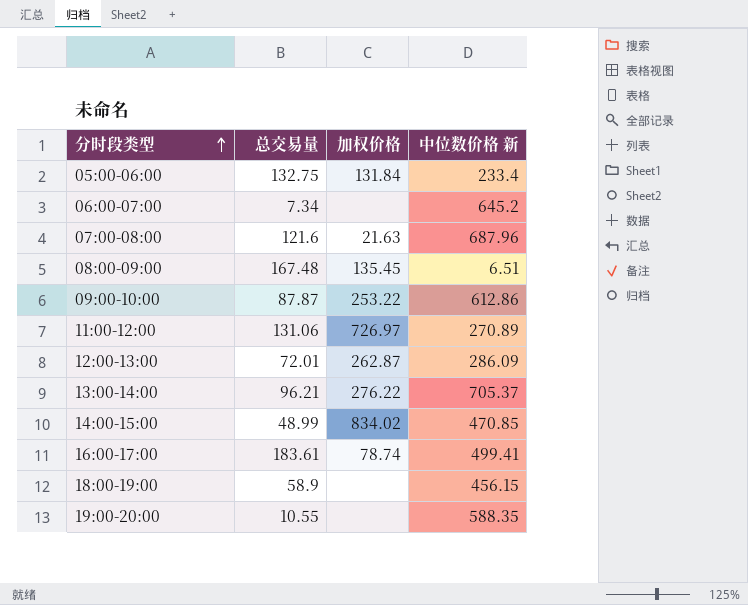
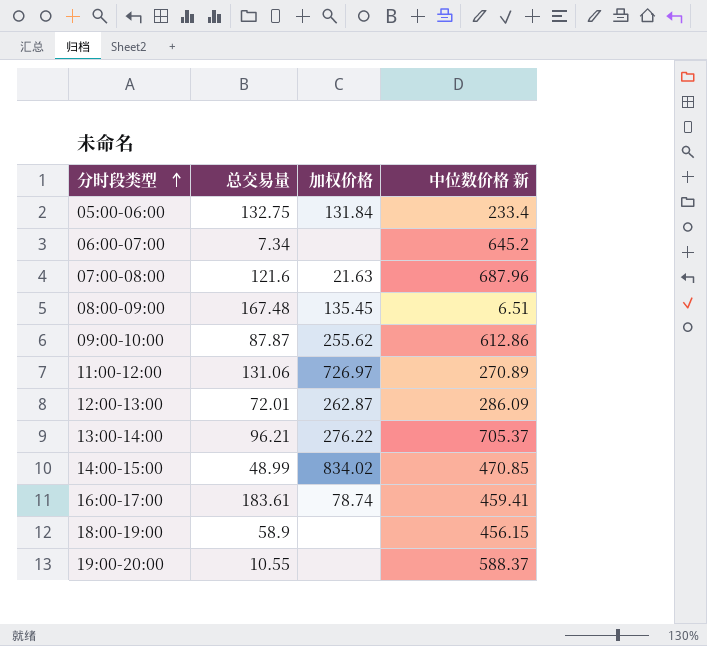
09:00-10:00 | 加权价格: 253.22 -> 255.62
16:00-17:00 | 中位数价格 新: 499.41 -> 459.41
19:00-20:00 | 中位数价格 新: 588.35 -> 588.37

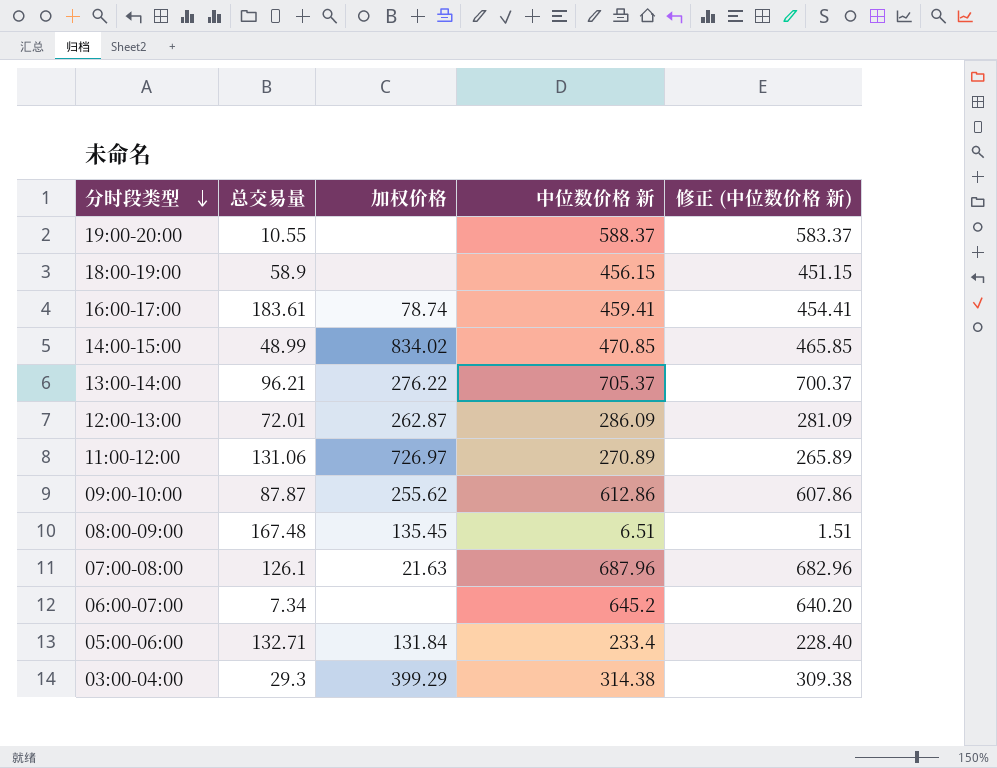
row order: 分时段类型 ascending -> 分时段类型 descending
column 修正 (中位数价格 新) | formula: none -> [中位数价格 新] - 5
07:00-08:00 | 总交易量: 121.6 -> 126.1
05:00-06:00 | 总交易量: 132.75 -> 132.71
row 03:00-04:00: none -> 29.3 | 399.29 | 314.38 | 309.38

